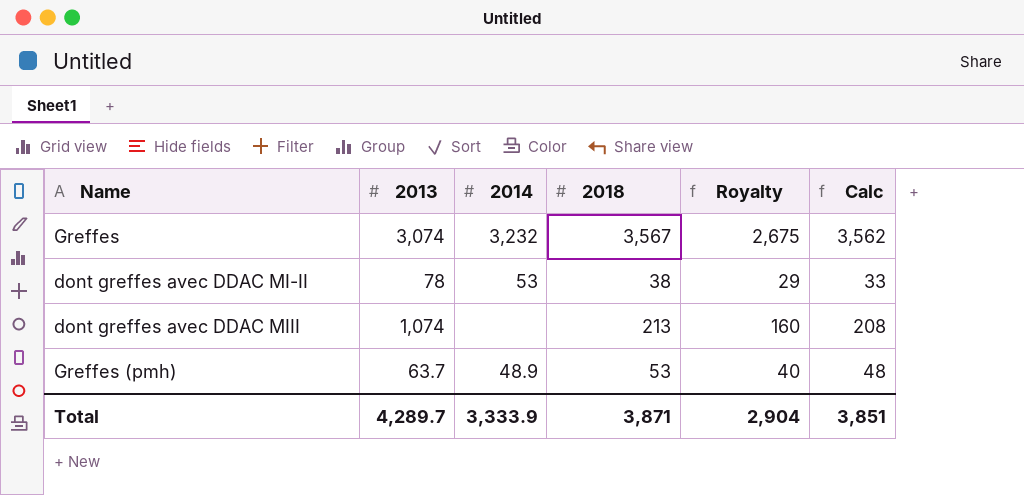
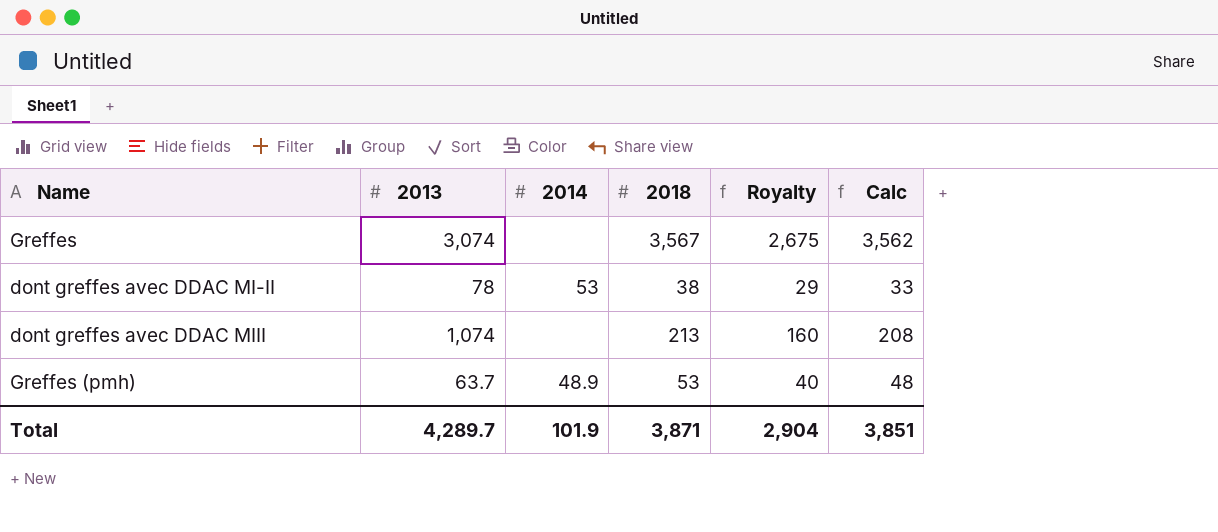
Greffes | 2014: 3,232 -> none
Total | 2014: 3,333.9 -> 101.9

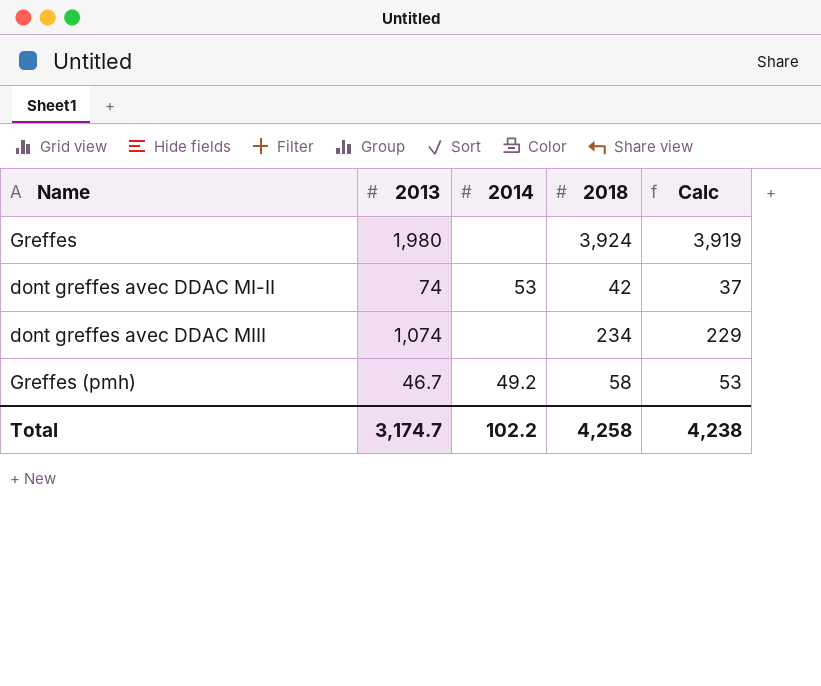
column Royalty | formula: [2018] * 0.75 -> none
Greffes | 2013: 3,074 -> 1,980
Greffes | 2018: 3,567 -> 3,924
Greffes | Calc: 3,562 -> 3,919
dont greffes avec DDAC MI-II | 2013: 78 -> 74
dont greffes avec DDAC MI-II | 2018: 38 -> 42
dont greffes avec DDAC MI-II | Calc: 33 -> 37
dont greffes avec DDAC MIII | 2018: 213 -> 234
dont greffes avec DDAC MIII | Calc: 208 -> 229
Greffes (pmh) | 2013: 63.7 -> 46.7
Greffes (pmh) | 2014: 48.9 -> 49.2
Greffes (pmh) | 2018: 53 -> 58
Greffes (pmh) | Calc: 48 -> 53
Total | 2013: 4,289.7 -> 3,174.7
Total | 2014: 101.9 -> 102.2
Total | 2018: 3,871 -> 4,258
Total | Calc: 3,851 -> 4,238

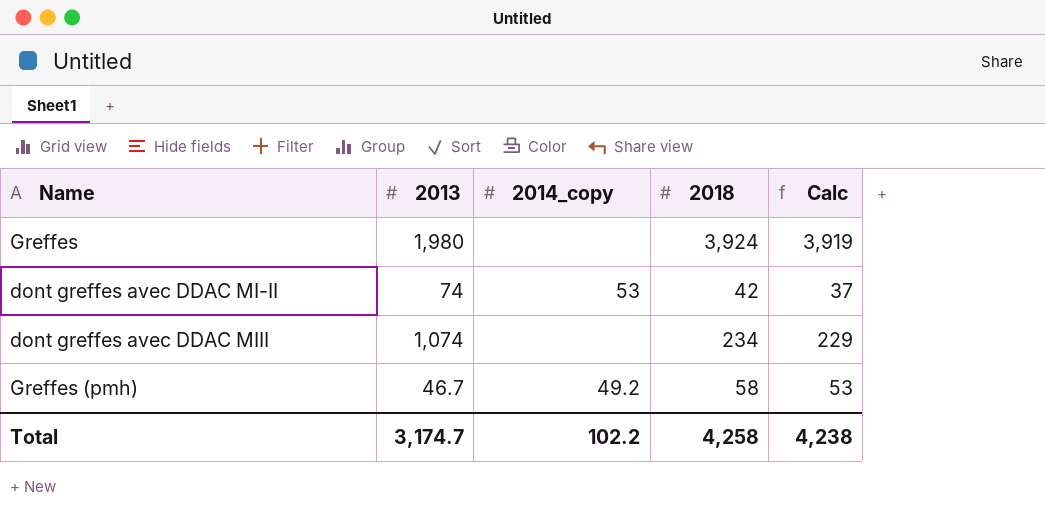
column name: 2014 -> 2014_copy

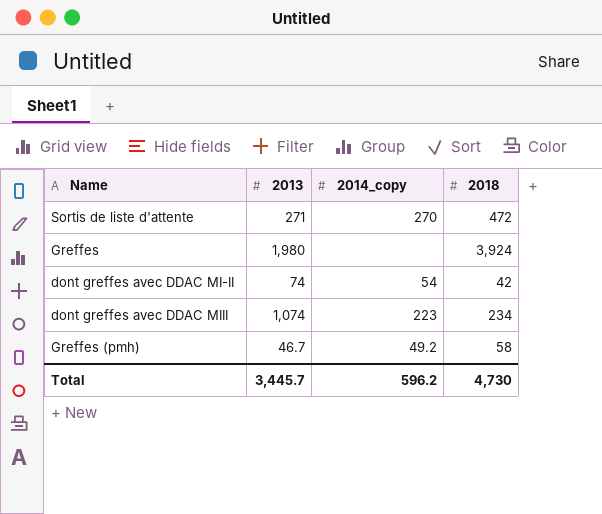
column Calc | formula: [2018] - 5 -> none
row Sortis de liste d'attente: none -> 271 | 270 | 472
dont greffes avec DDAC MI-II | 2014_copy: 53 -> 54
dont greffes avec DDAC MIII | 2014_copy: none -> 223
Total | 2013: 3,174.7 -> 3,445.7
Total | 2014_copy: 102.2 -> 596.2
Total | 2018: 4,258 -> 4,730

